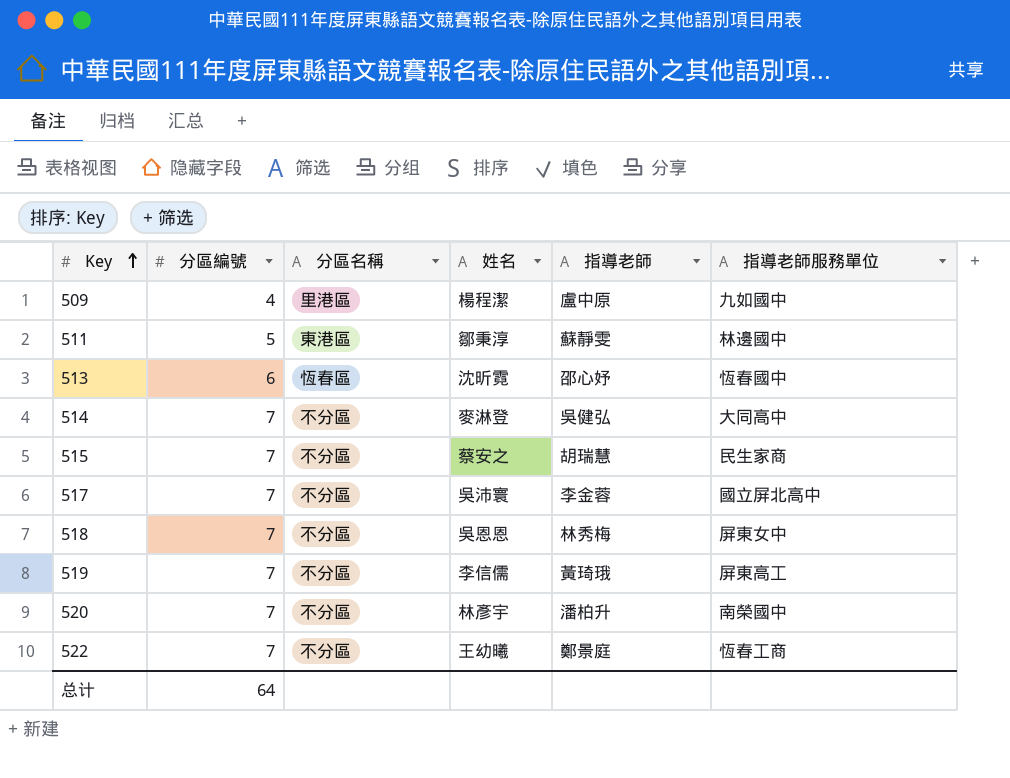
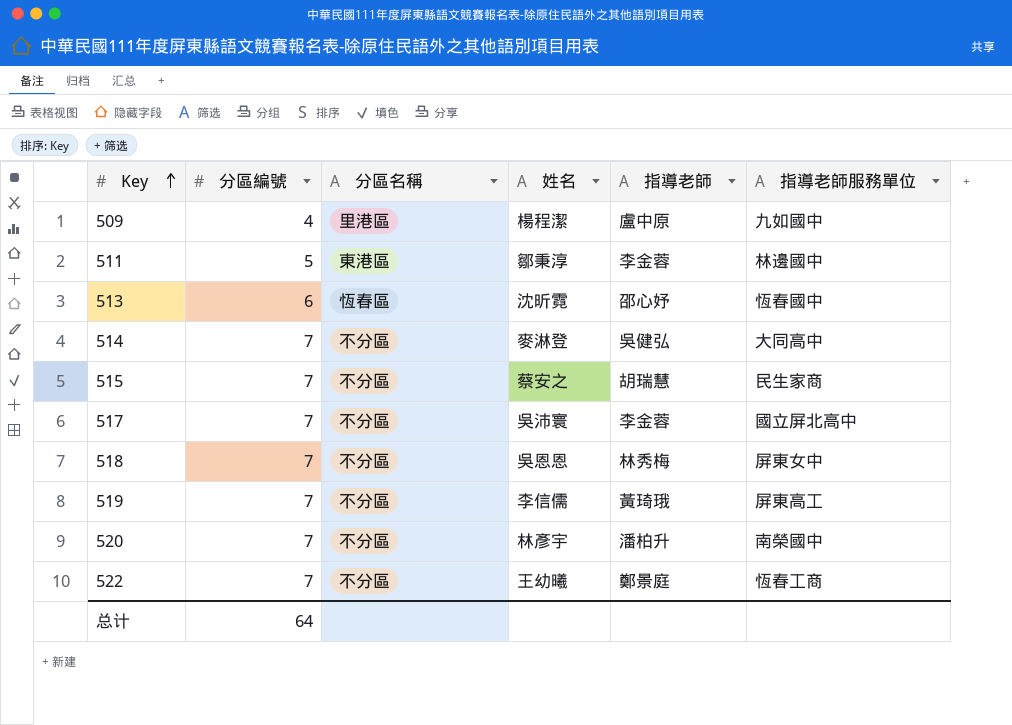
511 | 指導老師: 蘇靜雯 -> 李金蓉

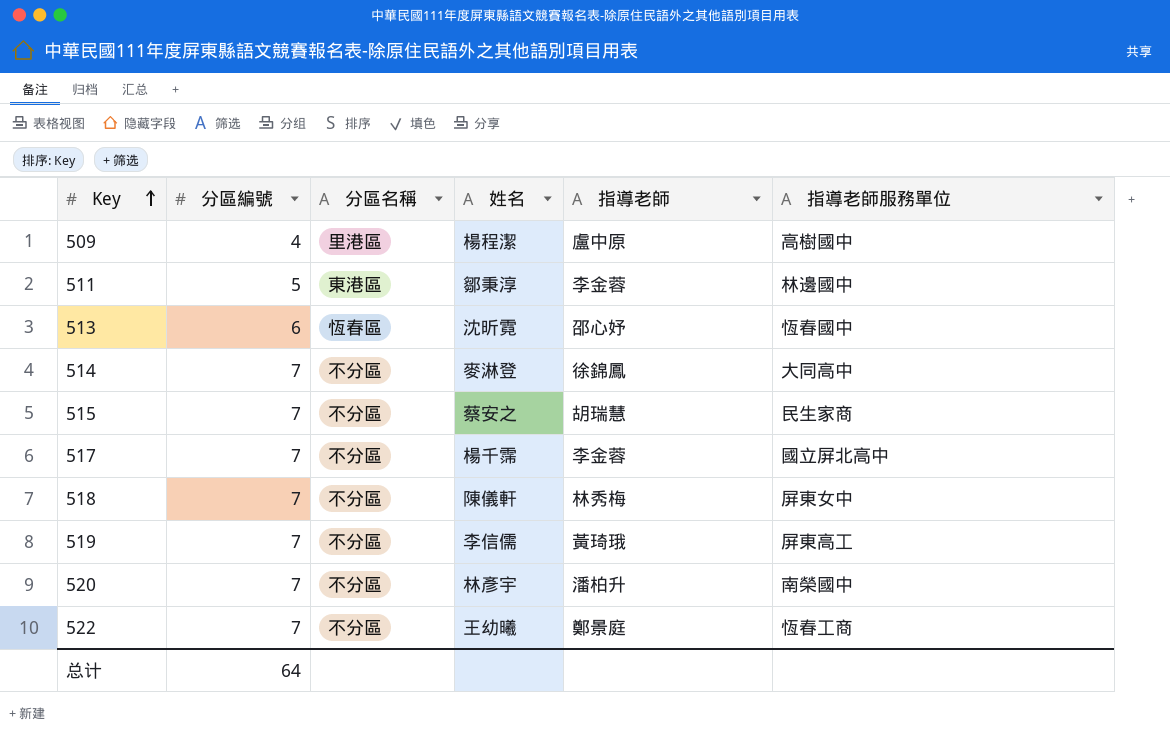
509 | 指導老師服務單位: 九如國中 -> 高樹國中
514 | 指導老師: 吳健弘 -> 徐錦鳳
517 | 姓名: 吳沛寰 -> 楊千霈
518 | 姓名: 吳恩恩 -> 陳儀軒

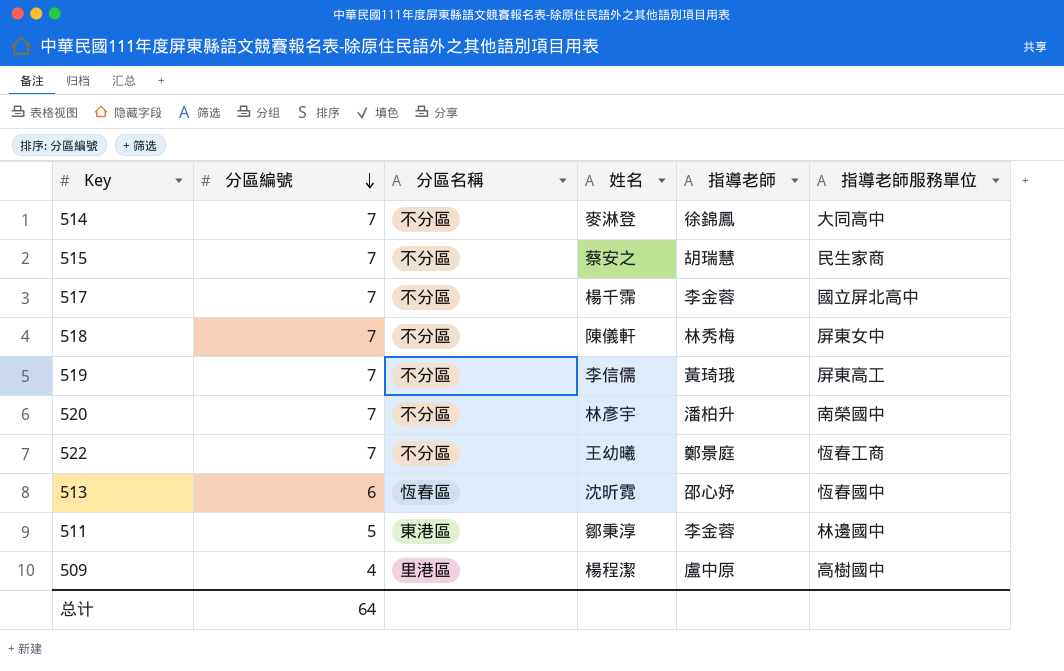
row order: Key ascending -> 分區編號 descending

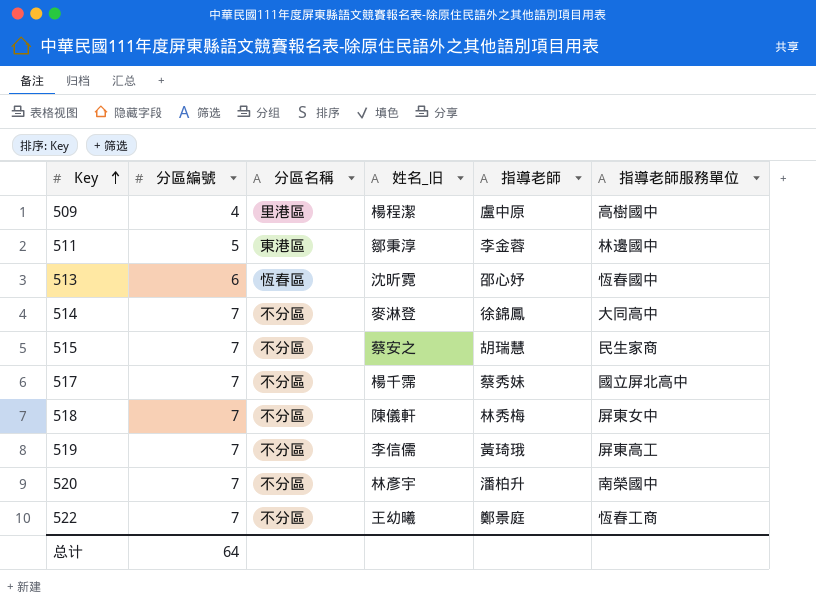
row order: 分區編號 descending -> Key ascending
column name: 姓名 -> 姓名_旧
517 | 指導老師: 李金蓉 -> 蔡秀妹

